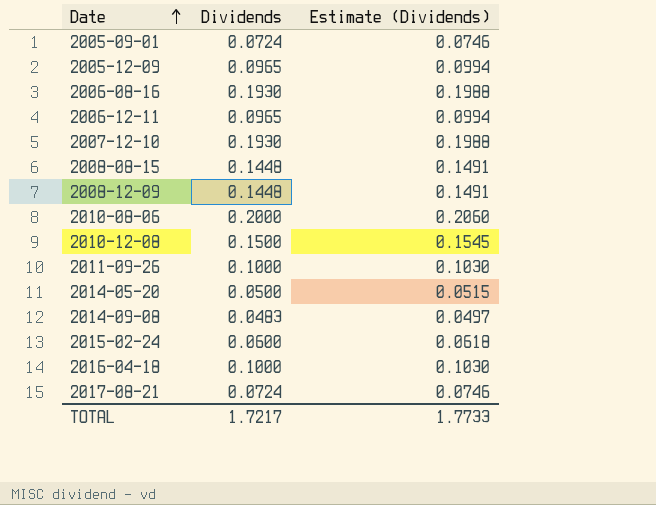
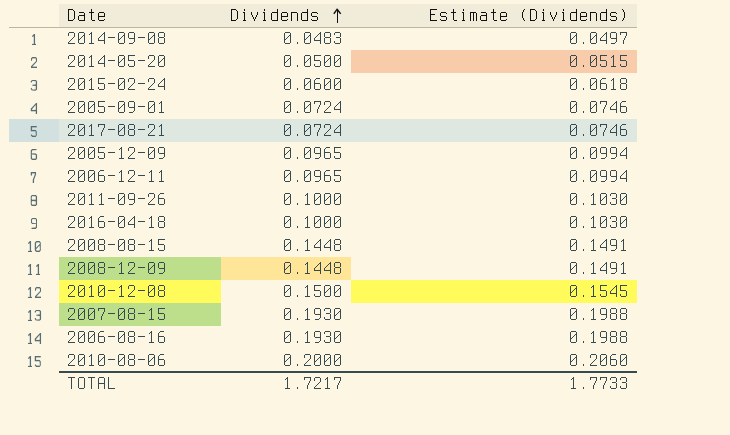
row order: Date ascending -> Dividends ascending
row 2007-12-10: 0.1930 | 0.1988 -> none
row 2007-08-15: none -> 0.1930 | 0.1988

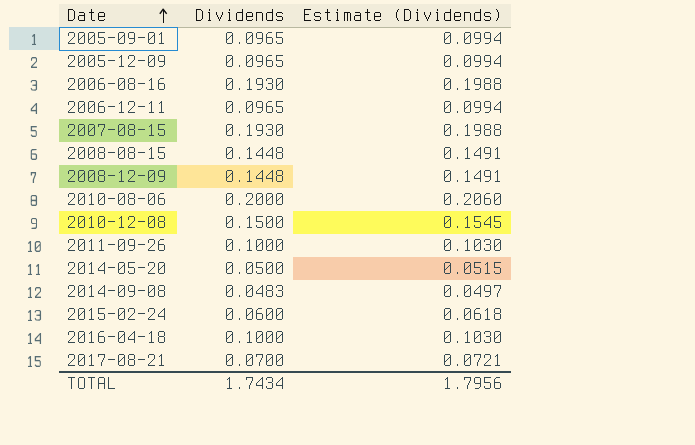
row order: Dividends ascending -> Date ascending
2005-09-01 | Dividends: 0.0724 -> 0.0965
2005-09-01 | Estimate (Dividends): 0.0746 -> 0.0994
2017-08-21 | Dividends: 0.0724 -> 0.0700
2017-08-21 | Estimate (Dividends): 0.0746 -> 0.0721
TOTAL | Dividends: 1.7217 -> 1.7434
TOTAL | Estimate (Dividends): 1.7733 -> 1.7956

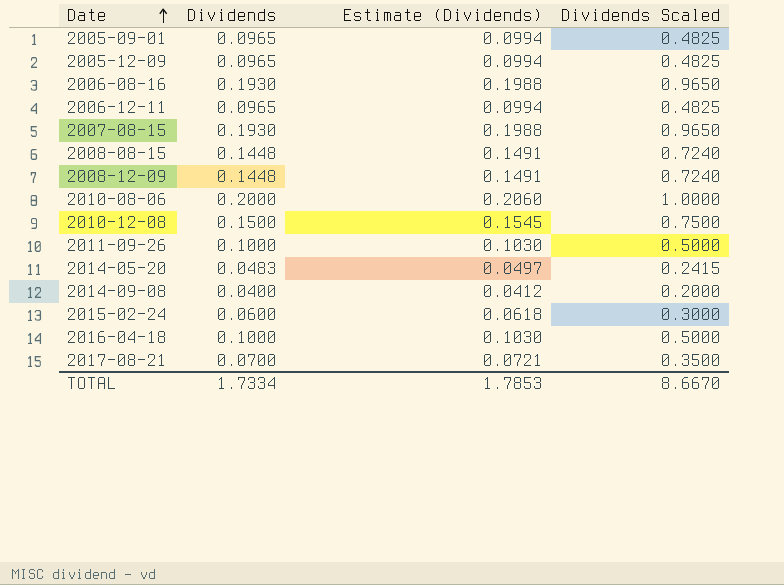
column Dividends Scaled | formula: none -> [Dividends] * 5
2014-05-20 | Dividends: 0.0500 -> 0.0483
2014-05-20 | Estimate (Dividends): 0.0515 -> 0.0497
2014-09-08 | Dividends: 0.0483 -> 0.0400
2014-09-08 | Estimate (Dividends): 0.0497 -> 0.0412
TOTAL | Dividends: 1.7434 -> 1.7334
TOTAL | Estimate (Dividends): 1.7956 -> 1.7853

